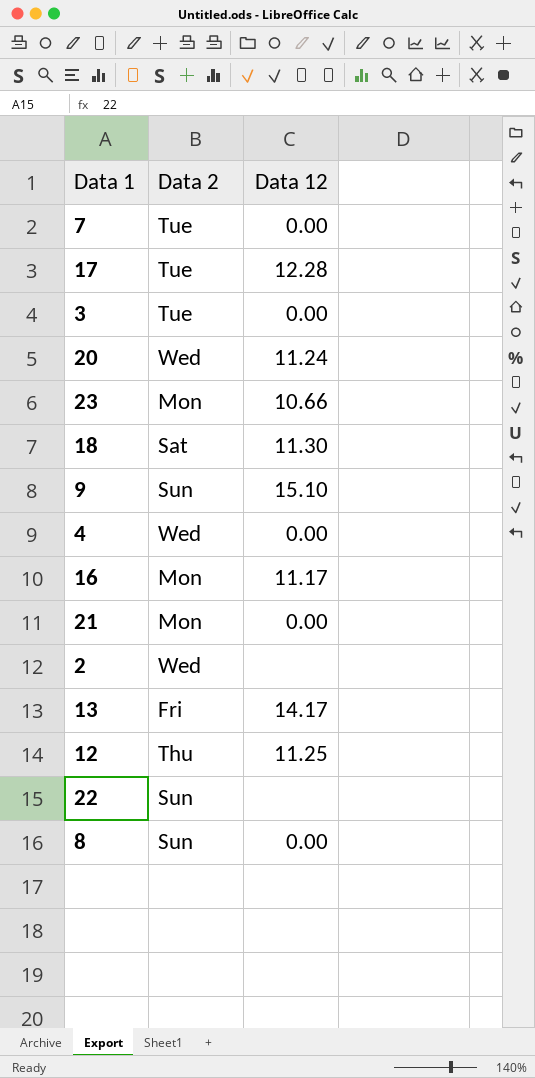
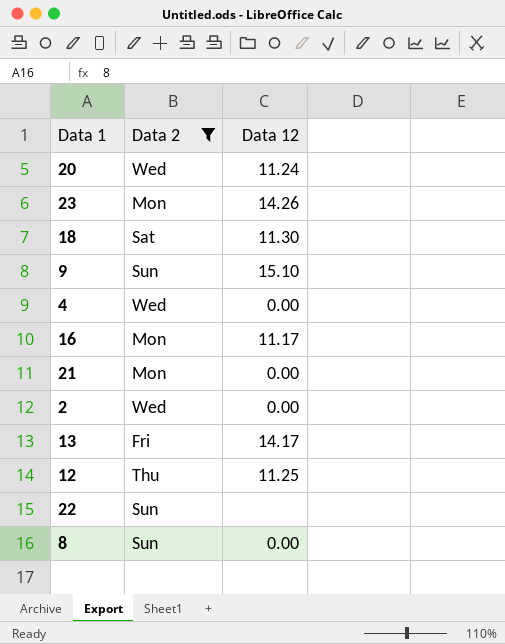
filter: none -> Data 2 != Tue
23 | Data 12: 10.66 -> 14.26
2 | Data 12: none -> 0.00

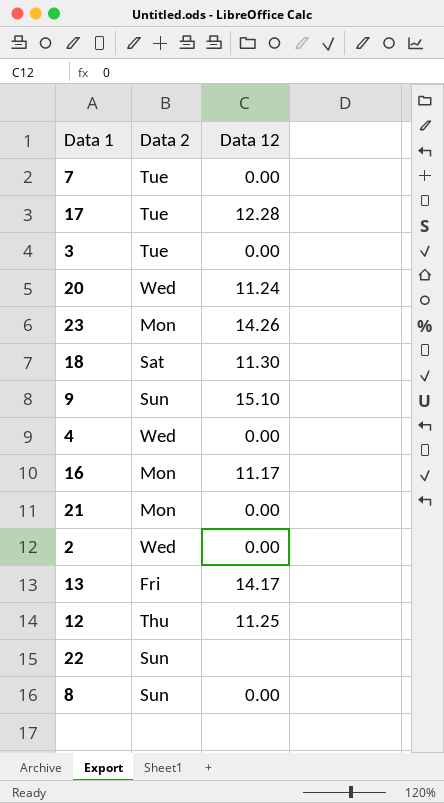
filter: Data 2 != Tue -> none

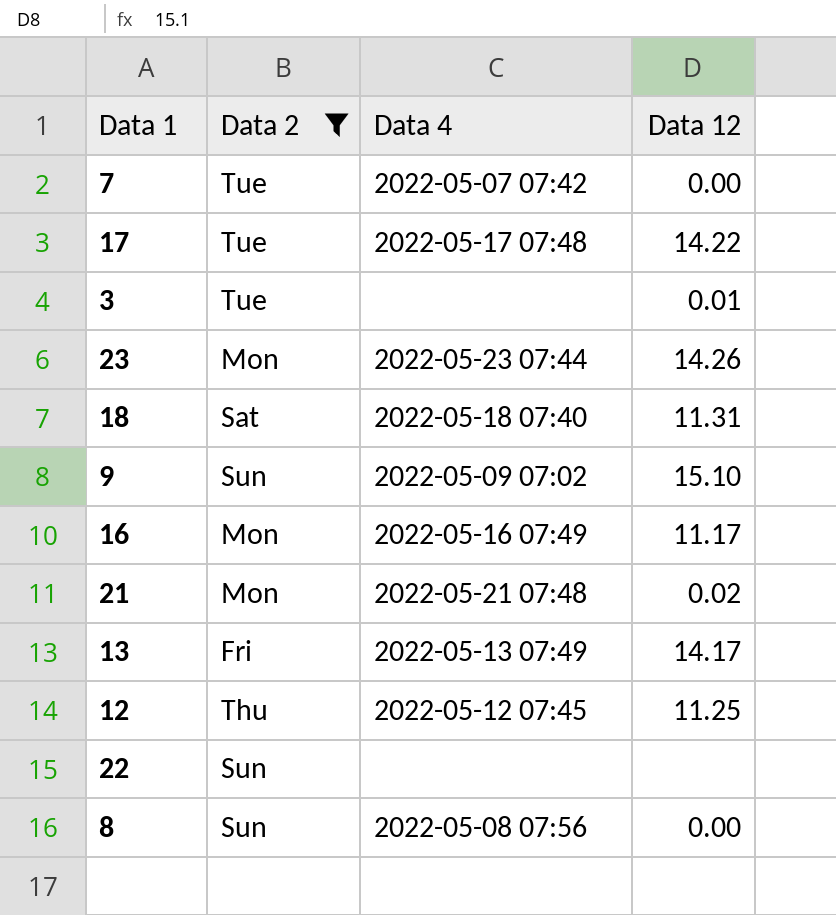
filter: none -> Data 2 != Wed
column Data 4 | position: none -> 3
17 | Data 12: 12.28 -> 14.22
3 | Data 12: 0.00 -> 0.01
18 | Data 12: 11.30 -> 11.31
21 | Data 12: 0.00 -> 0.02

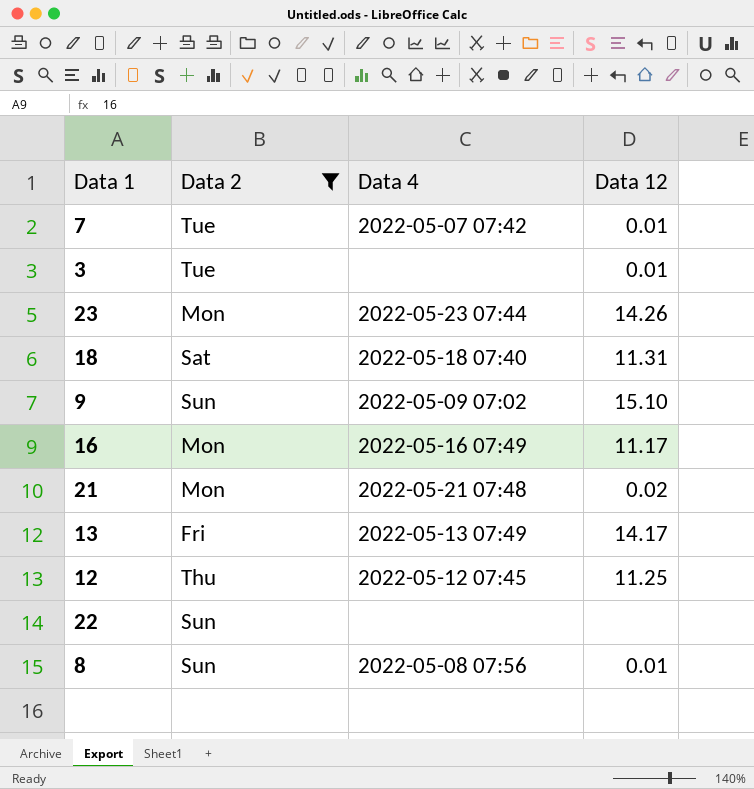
row 17: Tue | 2022-05-17 07:48 | 14.22 -> none
7 | Data 12: 0.00 -> 0.01
8 | Data 12: 0.00 -> 0.01

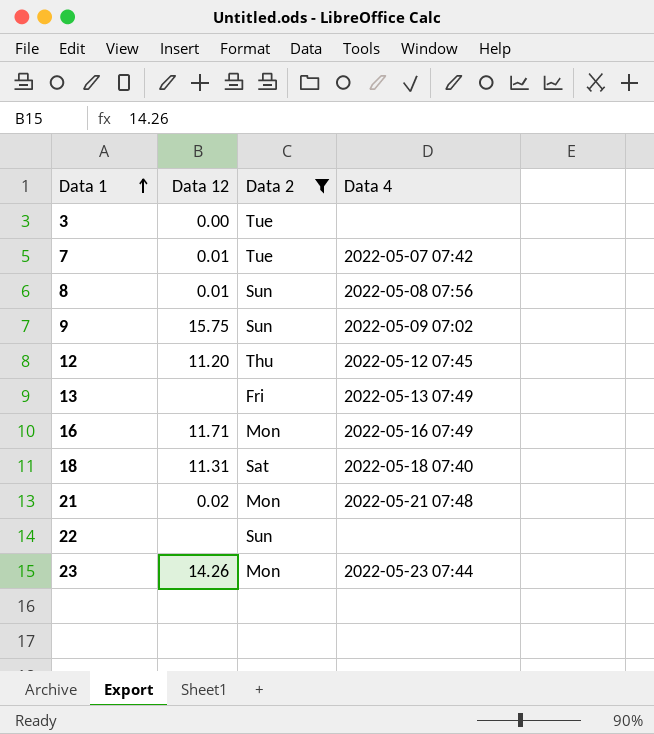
row order: none -> Data 1 ascending
column Data 12 | position: 4 -> 2
3 | Data 12: 0.01 -> 0.00
9 | Data 12: 15.10 -> 15.75
12 | Data 12: 11.25 -> 11.20
13 | Data 12: 14.17 -> none
16 | Data 12: 11.17 -> 11.71

